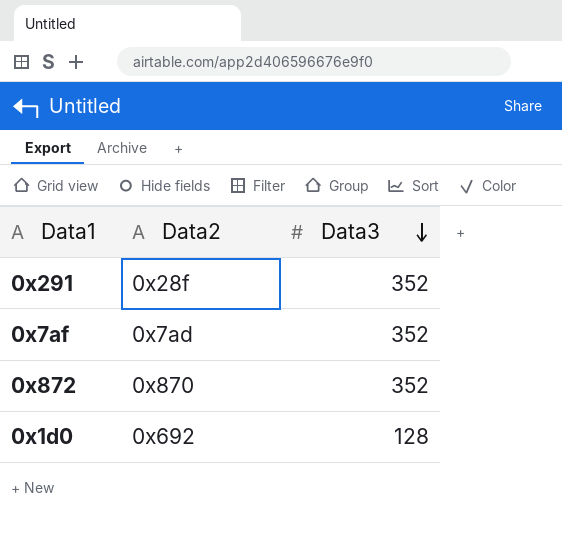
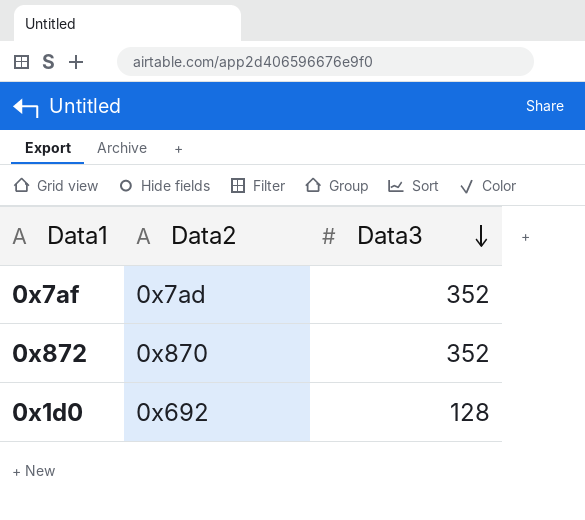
row 0x291: 0x28f | 352 -> none

